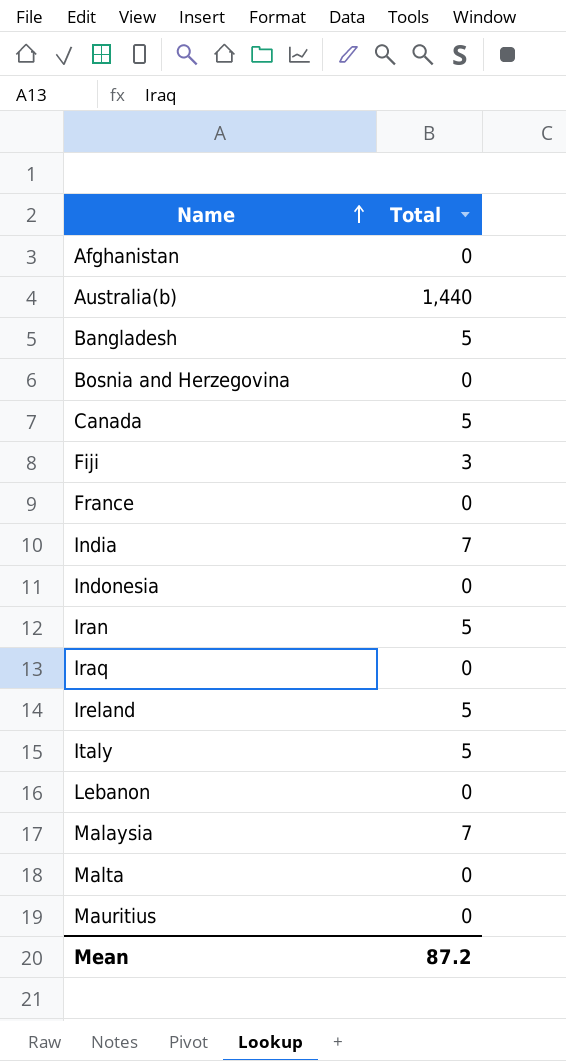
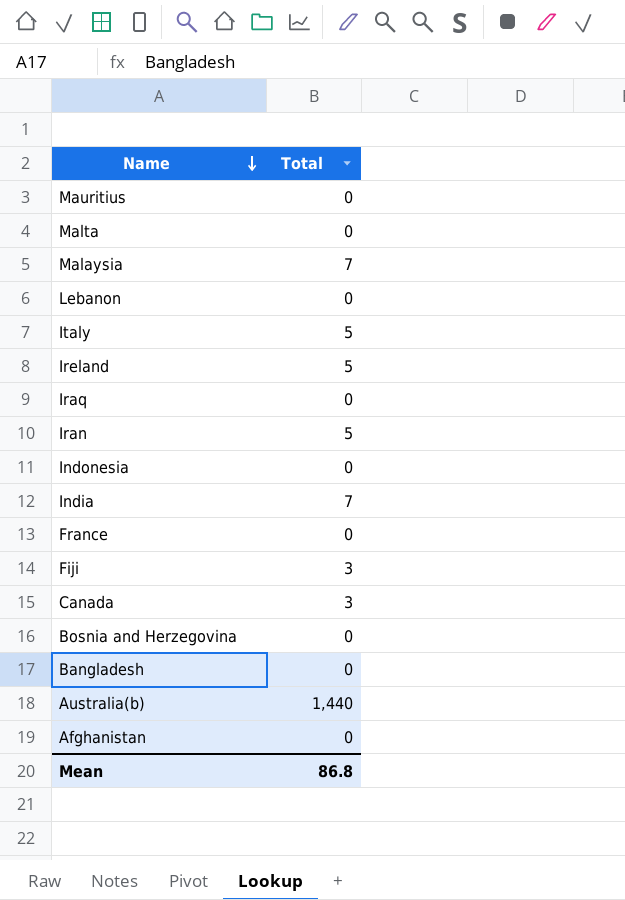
row order: Name ascending -> Name descending
Canada | Total: 5 -> 3
Bangladesh | Total: 5 -> 0
Mean | Total: 87.2 -> 86.8

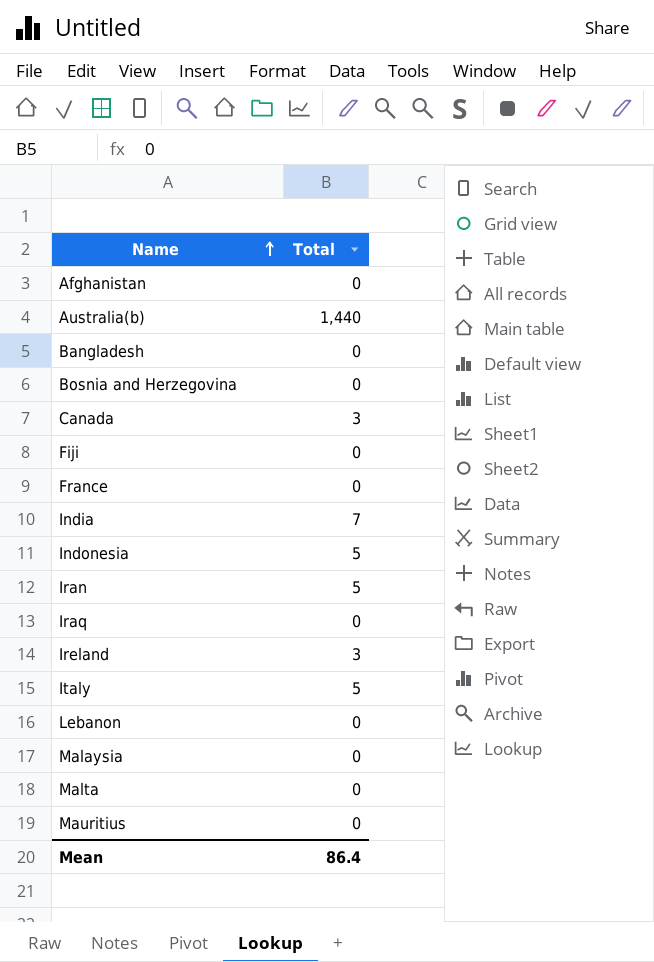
row order: Name descending -> Name ascending
Fiji | Total: 3 -> 0
Indonesia | Total: 0 -> 5
Ireland | Total: 5 -> 3
Malaysia | Total: 7 -> 0
Mean | Total: 86.8 -> 86.4

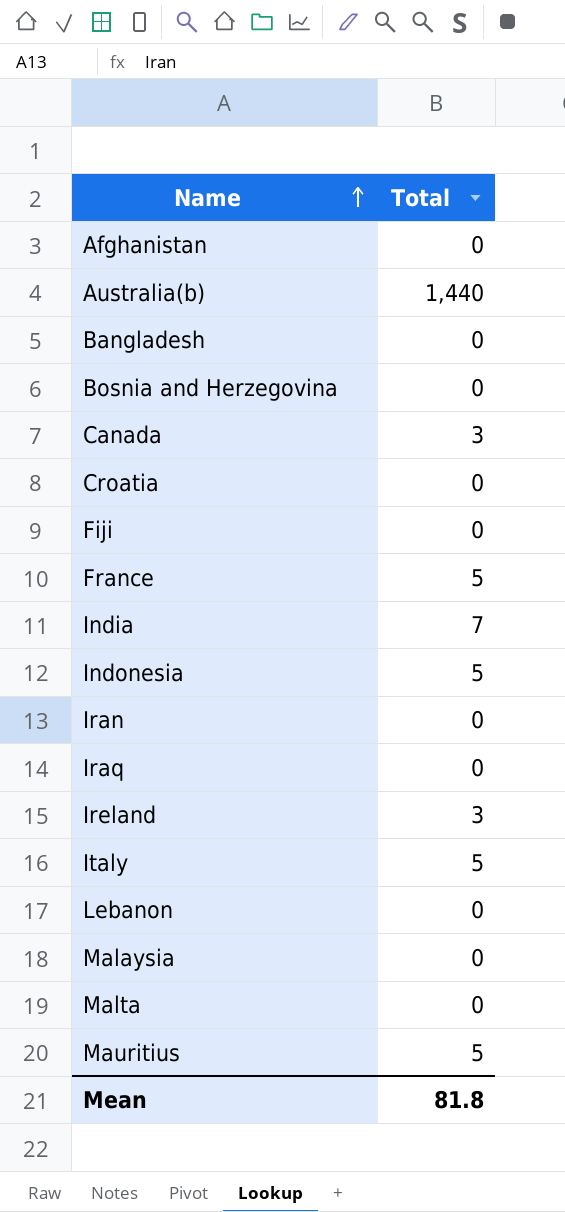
row Croatia: none -> 0
France | Total: 0 -> 5
Iran | Total: 5 -> 0
Mauritius | Total: 0 -> 5
Mean | Total: 86.4 -> 81.8

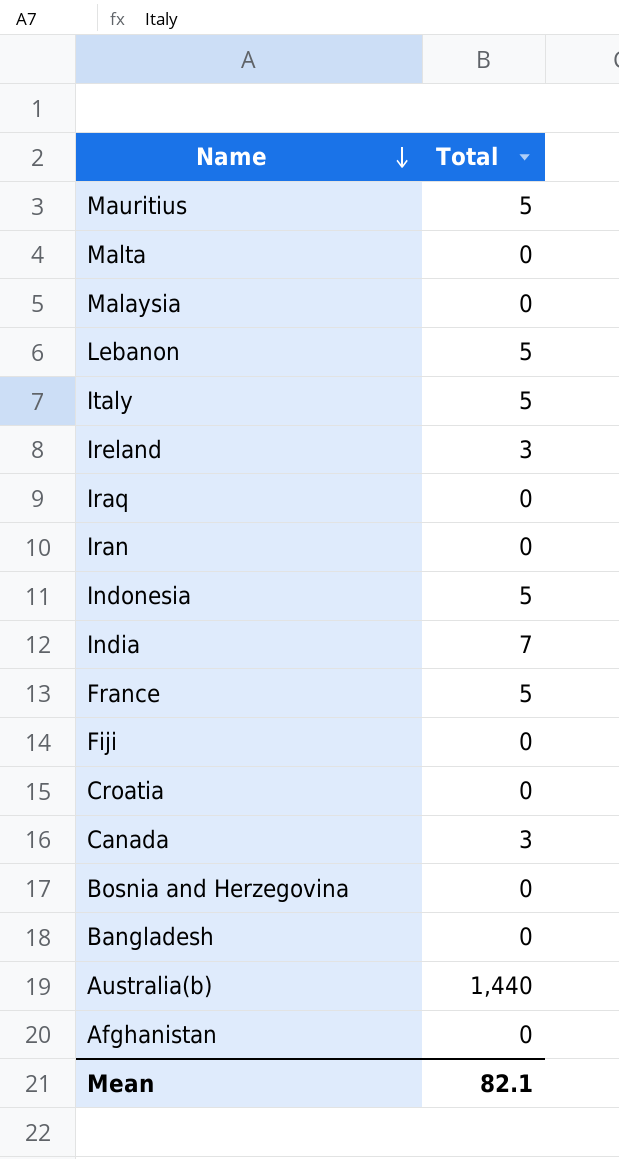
row order: Name ascending -> Name descending
Lebanon | Total: 0 -> 5
Mean | Total: 81.8 -> 82.1

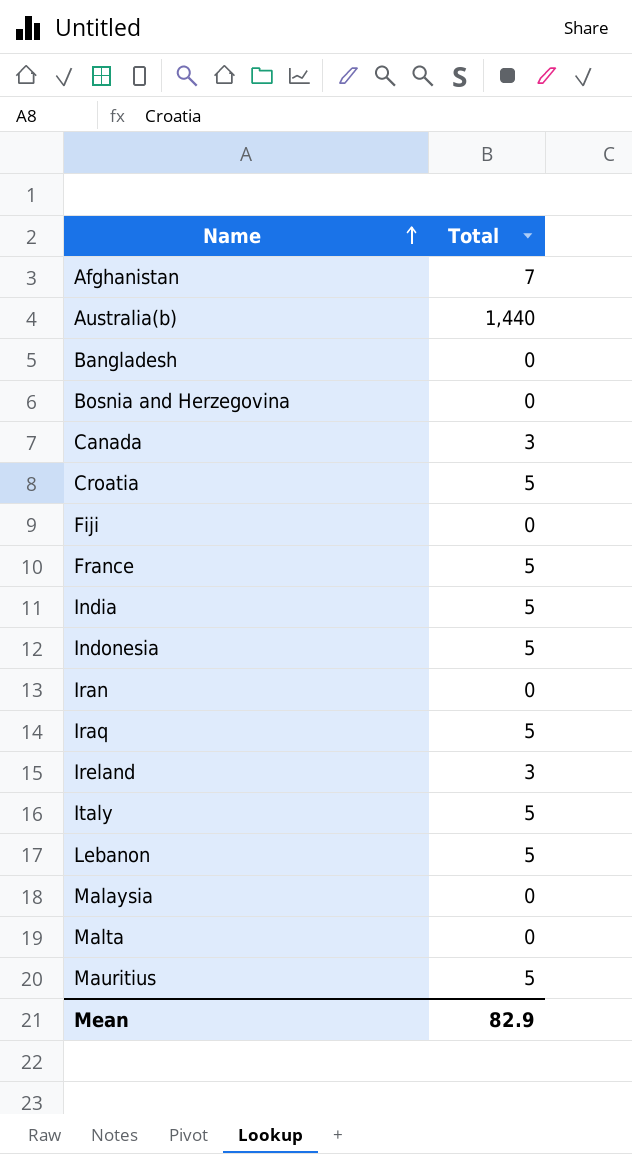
row order: Name descending -> Name ascending
Afghanistan | Total: 0 -> 7
Croatia | Total: 0 -> 5
India | Total: 7 -> 5
Iraq | Total: 0 -> 5
Mean | Total: 82.1 -> 82.9

